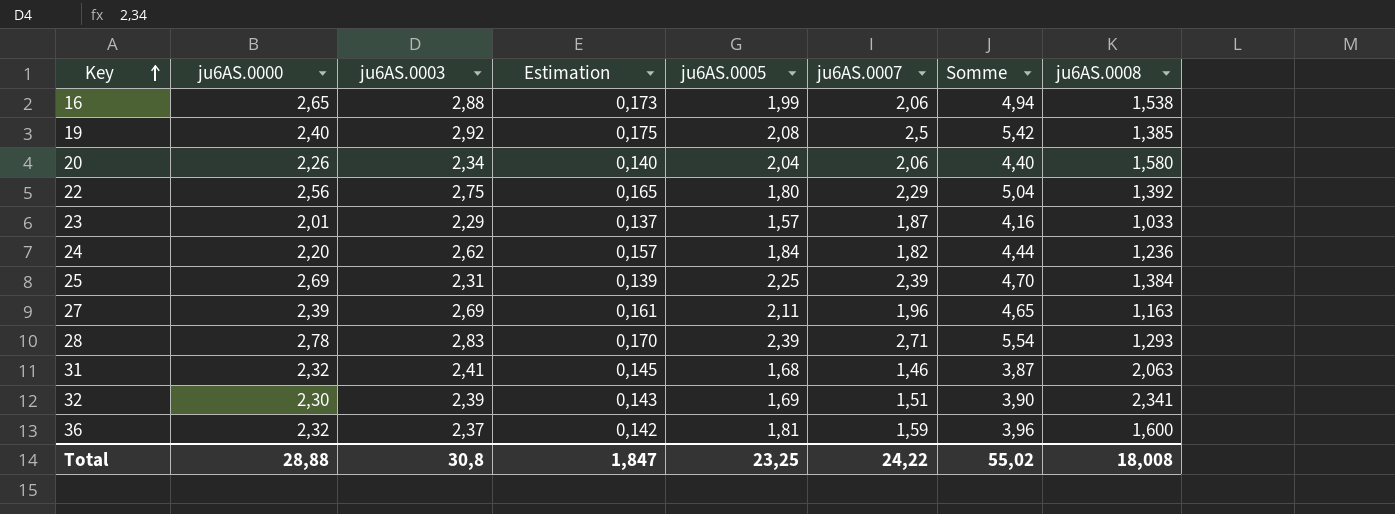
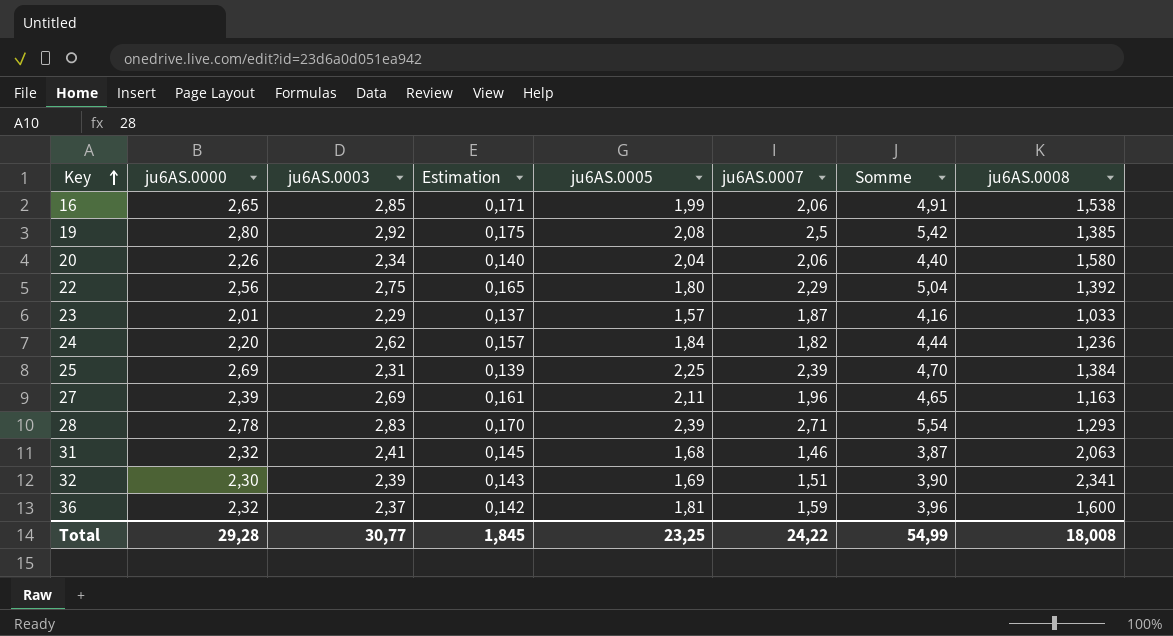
16 | ju6AS.0003: 2,88 -> 2,85
16 | Estimation: 0,173 -> 0,171
16 | Somme: 4,94 -> 4,91
19 | ju6AS.0000: 2,40 -> 2,80
Total | ju6AS.0000: 28,88 -> 29,28
Total | ju6AS.0003: 30,8 -> 30,77
Total | Estimation: 1,847 -> 1,845
Total | Somme: 55,02 -> 54,99

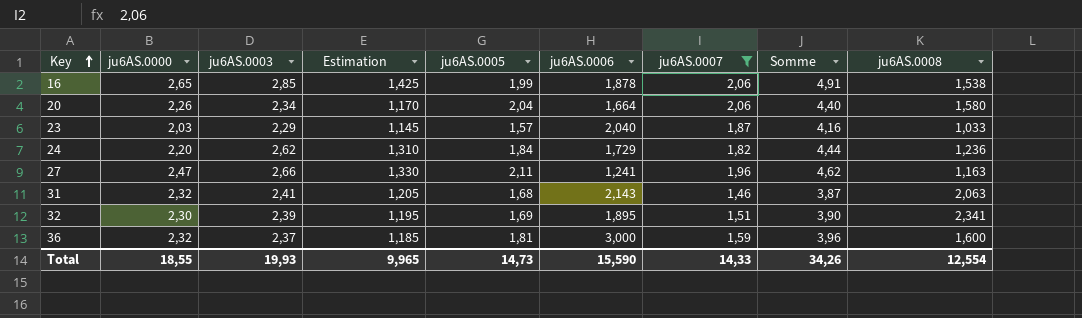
filter: none -> ju6AS.0007 <= 2,06
column Estimation | formula: [ju6AS.0003] * 0,06 -> [ju6AS.0003] * 0,5
column ju6AS.0006 | position: none -> 6
23 | ju6AS.0000: 2,01 -> 2,03
27 | ju6AS.0000: 2,39 -> 2,47
27 | ju6AS.0003: 2,69 -> 2,66
27 | Somme: 4,65 -> 4,62
Total | ju6AS.0000: 29,28 -> 18,55
Total | ju6AS.0003: 30,77 -> 19,93
Total | Estimation: 1,845 -> 9,965
Total | ju6AS.0005: 23,25 -> 14,73
Total | ju6AS.0007: 24,22 -> 14,33
Total | Somme: 54,99 -> 34,26
Total | ju6AS.0008: 18,008 -> 12,554

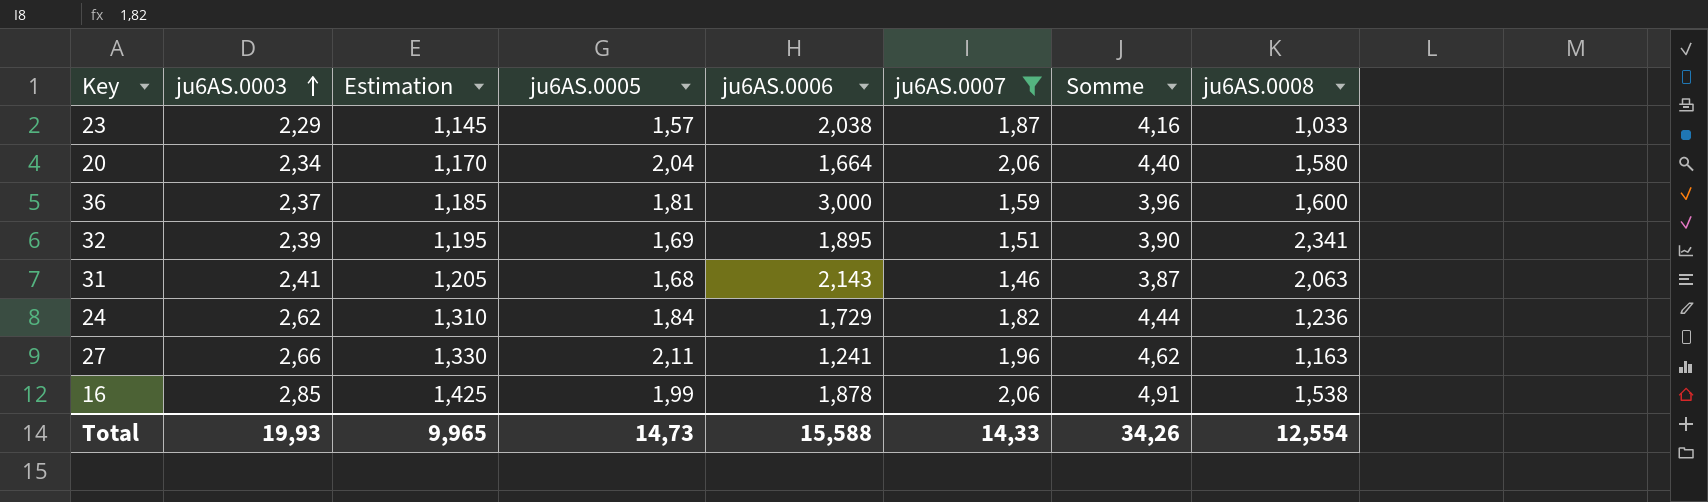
row order: Key ascending -> ju6AS.0003 ascending
column ju6AS.0000 | position: 2 -> none
23 | ju6AS.0006: 2,040 -> 2,038
Total | ju6AS.0006: 15,590 -> 15,588

